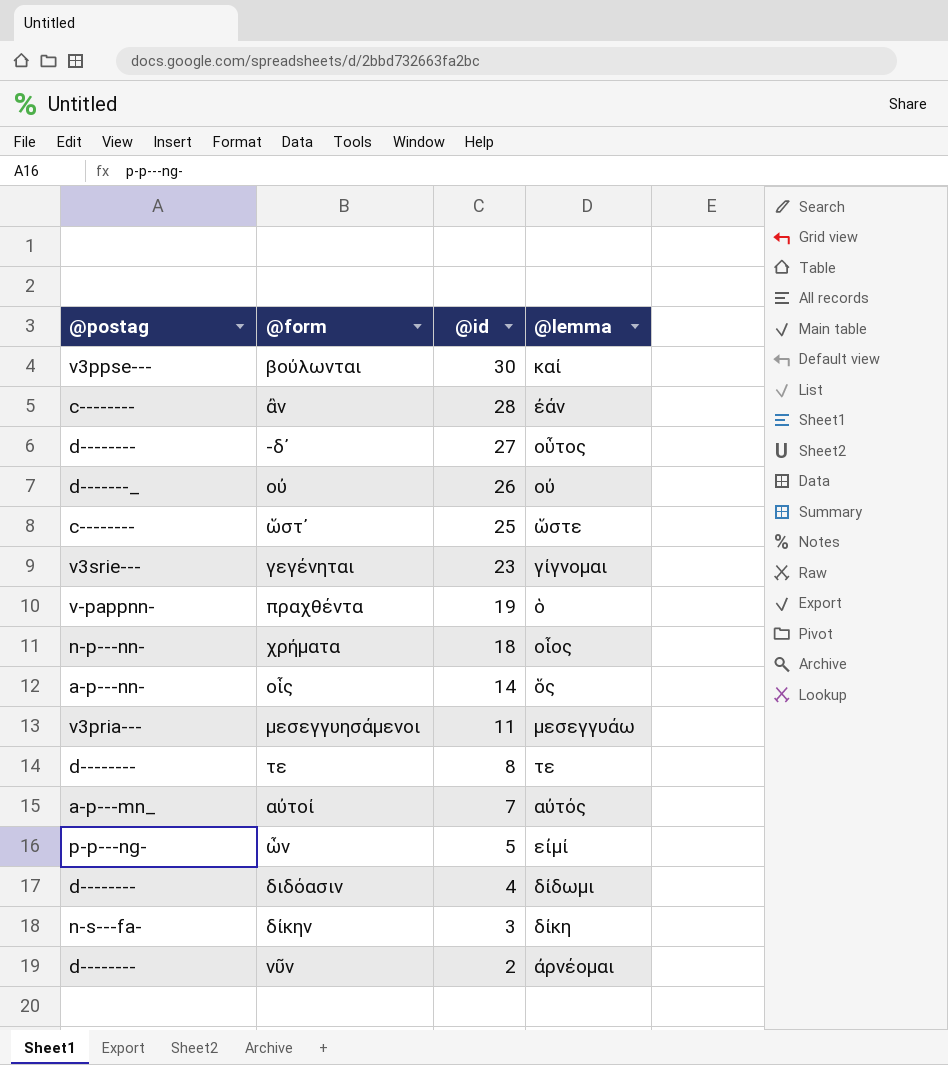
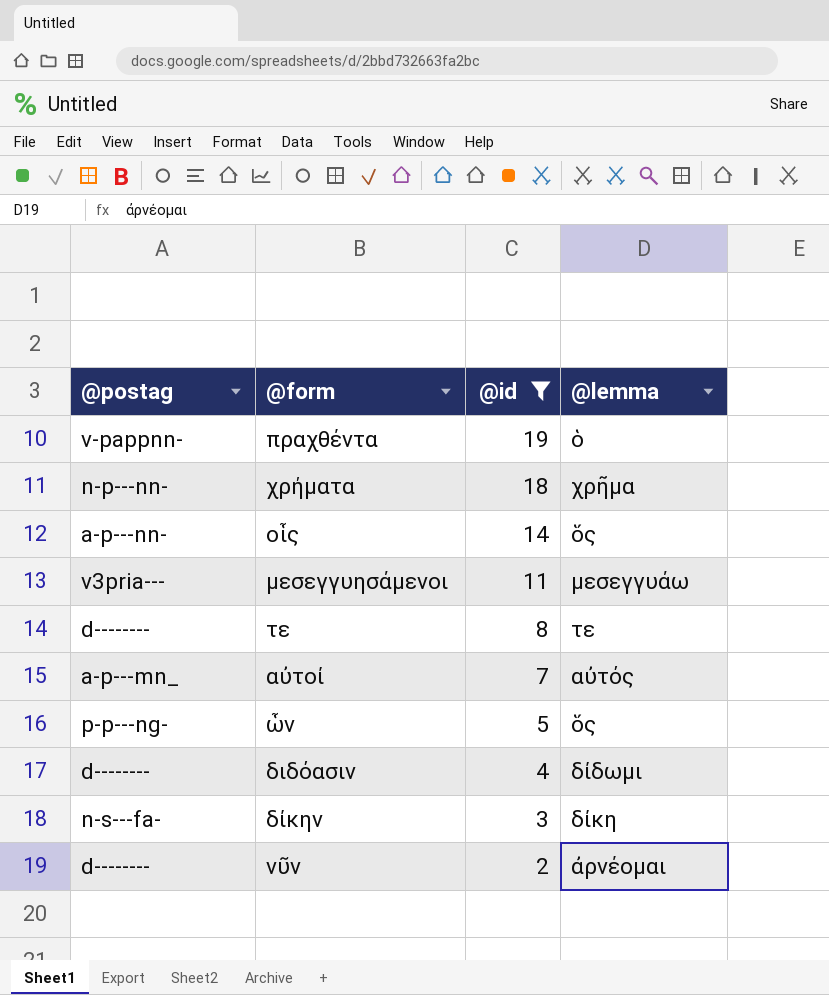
filter: none -> @id <= 19
χρήματα | @lemma: οἷος -> χρῆμα
ὧν | @lemma: εἰμί -> ὅς

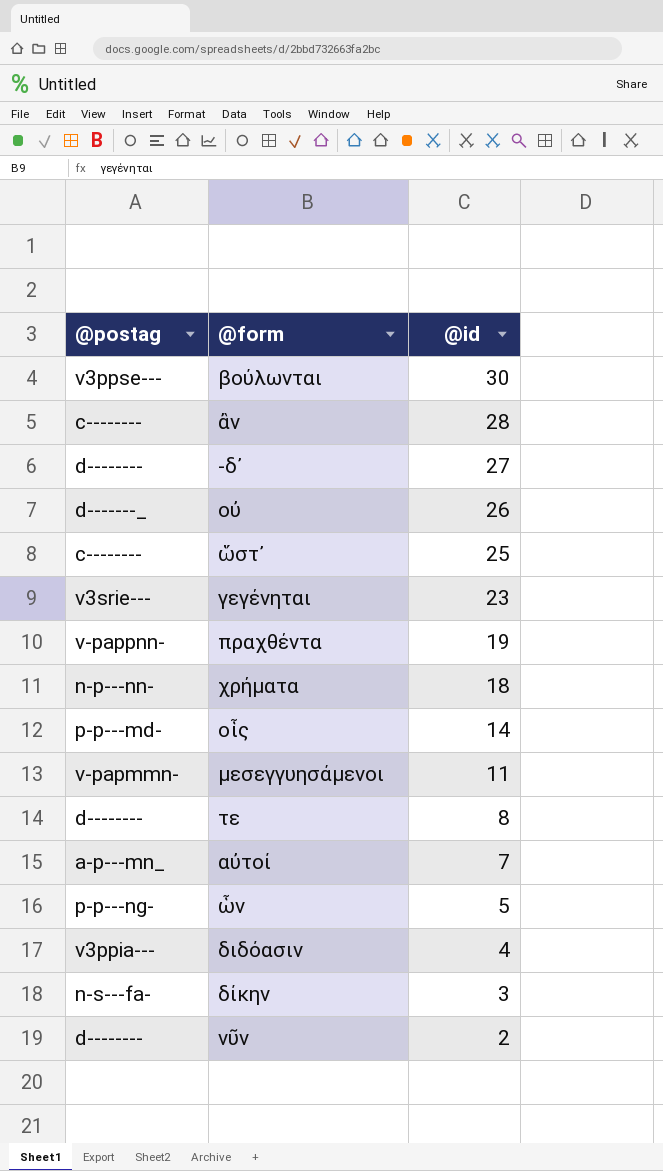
filter: @id <= 19 -> none
column @lemma | position: 4 -> none
οἷς | @postag: a-p---nn- -> p-p---md-
μεσεγγυησάμενοι | @postag: v3pria--- -> v-papmmn-
διδόασιν | @postag: d-------- -> v3ppia---

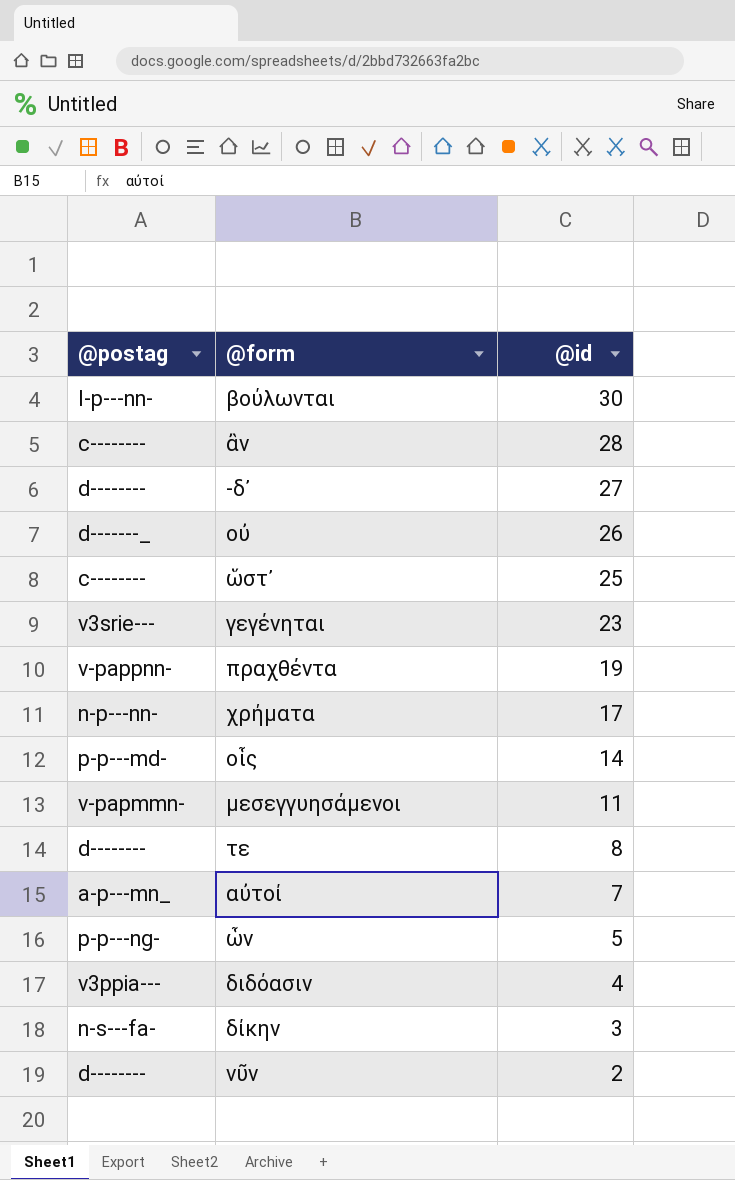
βούλωνται | @postag: v3ppse--- -> l-p---nn-
χρήματα | @id: 18 -> 17

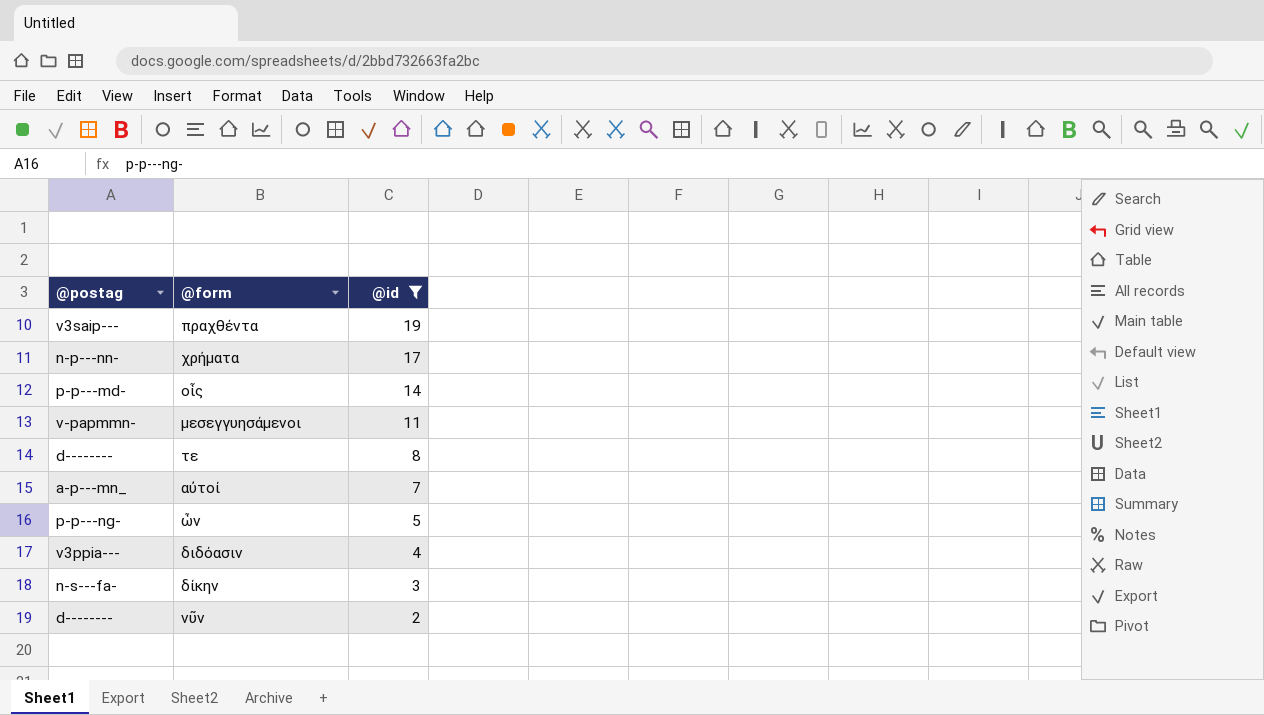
filter: none -> @id <= 19
πραχθέντα | @postag: v-pappnn- -> v3saip---

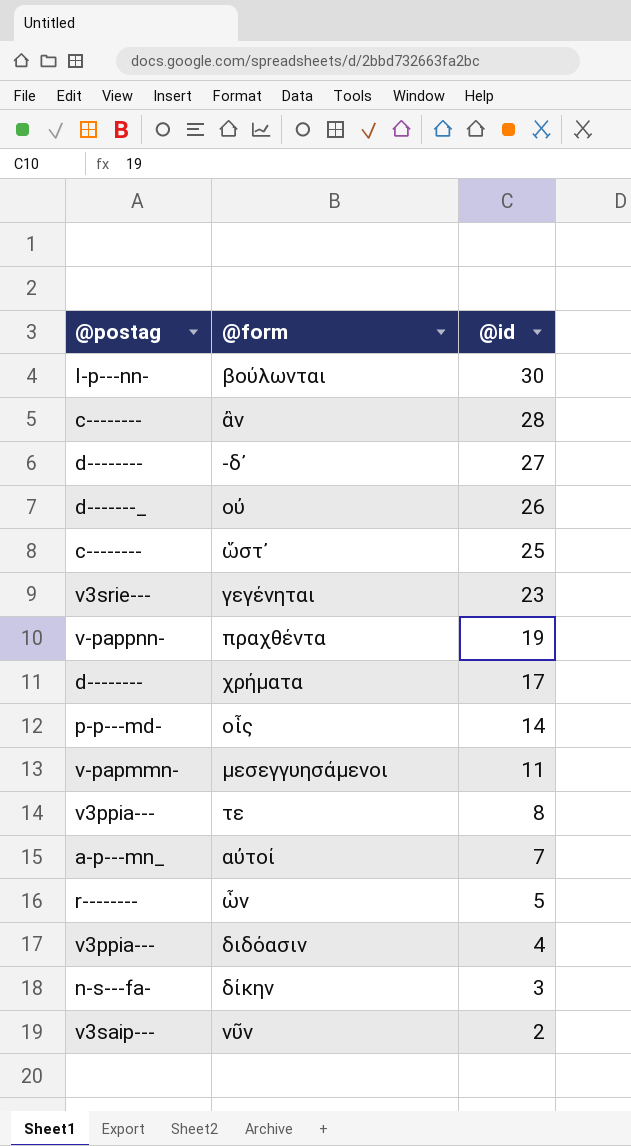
filter: @id <= 19 -> none
πραχθέντα | @postag: v3saip--- -> v-pappnn-
χρήματα | @postag: n-p---nn- -> d--------
τε | @postag: d-------- -> v3ppia---
ὧν | @postag: p-p---ng- -> r--------
νῦν | @postag: d-------- -> v3saip---

